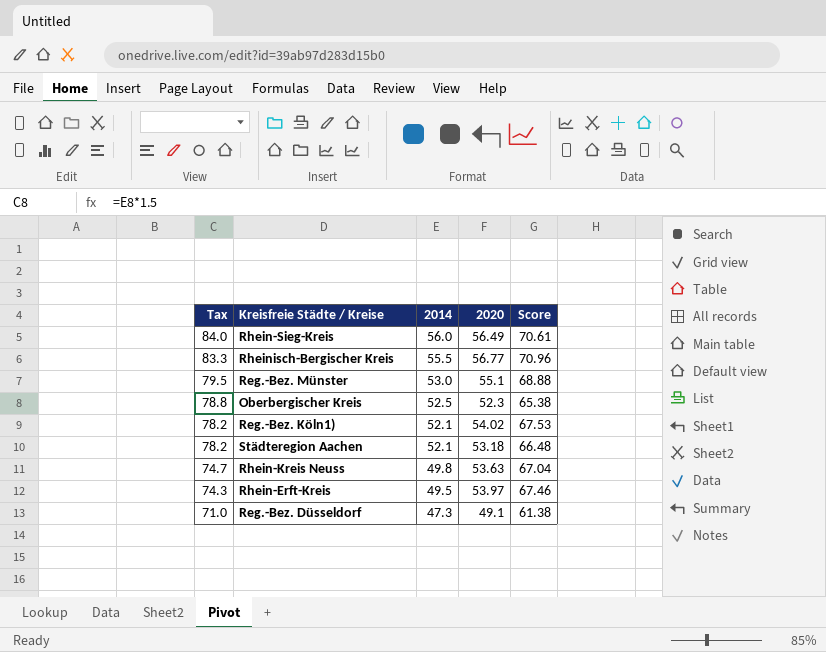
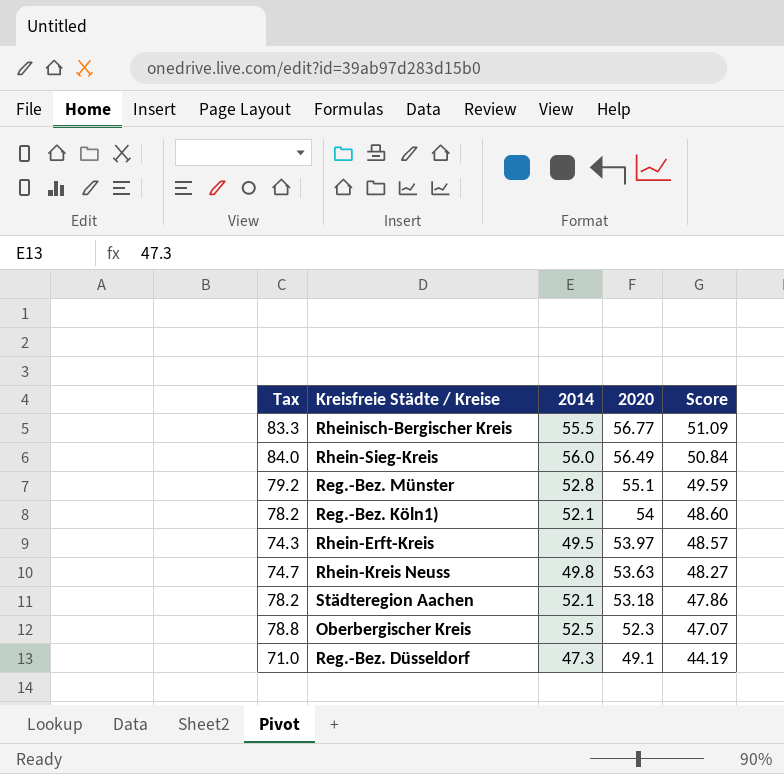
row order: Tax descending -> 2020 descending
column Score | formula: [2020] * 1.25 -> [2020] * 0.9
Reg.-Bez. Münster | Tax: 79.5 -> 79.2
Reg.-Bez. Münster | 2014: 53.0 -> 52.8
Reg.-Bez. Köln1) | 2020: 54.02 -> 54

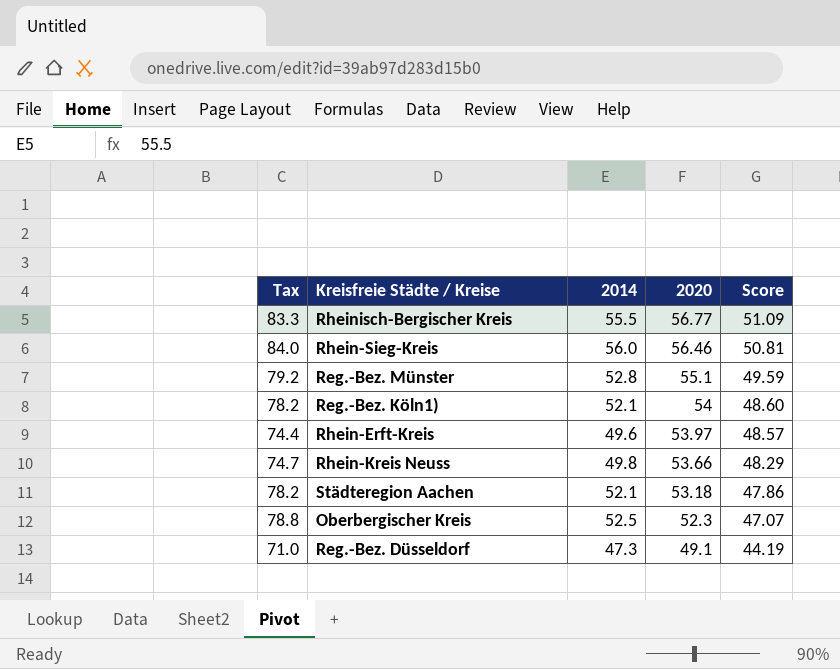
Rhein-Sieg-Kreis | 2020: 56.49 -> 56.46
Rhein-Sieg-Kreis | Score: 50.84 -> 50.81
Rhein-Erft-Kreis | Tax: 74.3 -> 74.4
Rhein-Erft-Kreis | 2014: 49.5 -> 49.6
Rhein-Kreis Neuss | 2020: 53.63 -> 53.66
Rhein-Kreis Neuss | Score: 48.27 -> 48.29

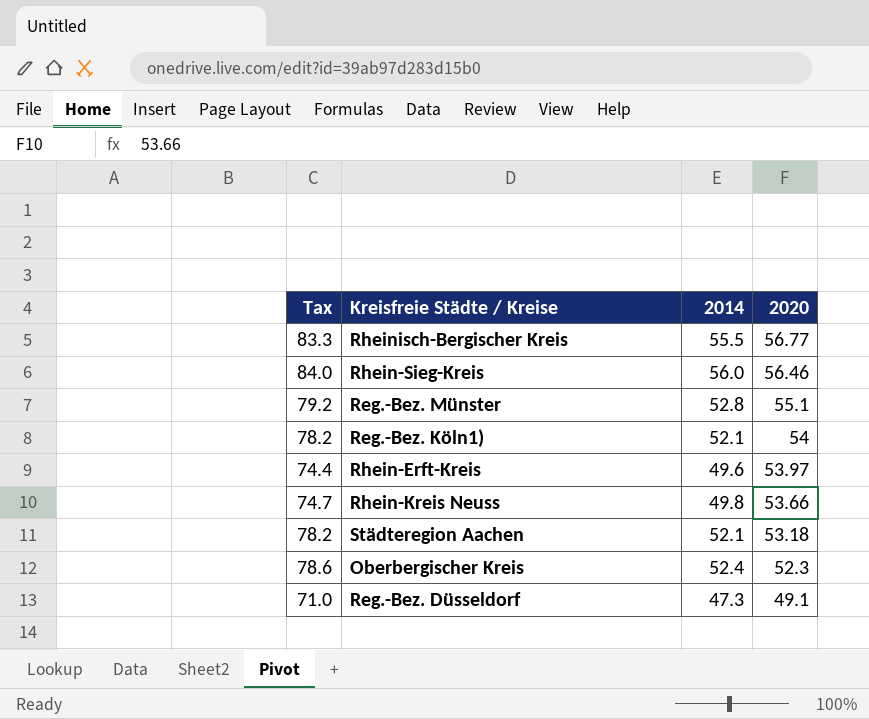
column Score | formula: [2020] * 0.9 -> none
Oberbergischer Kreis | Tax: 78.8 -> 78.6
Oberbergischer Kreis | 2014: 52.5 -> 52.4

